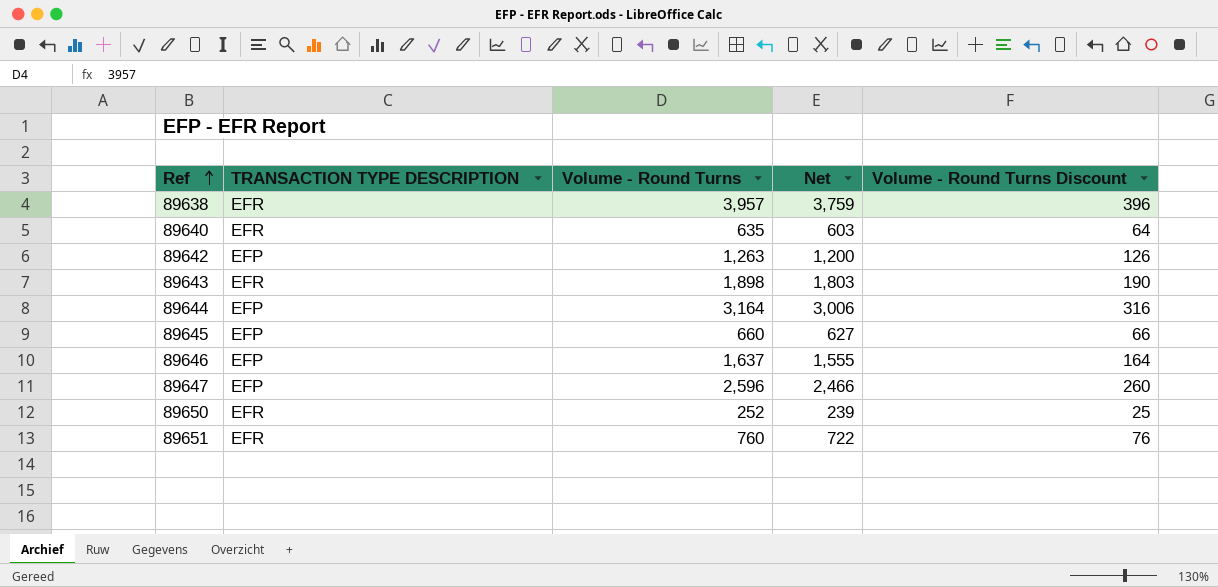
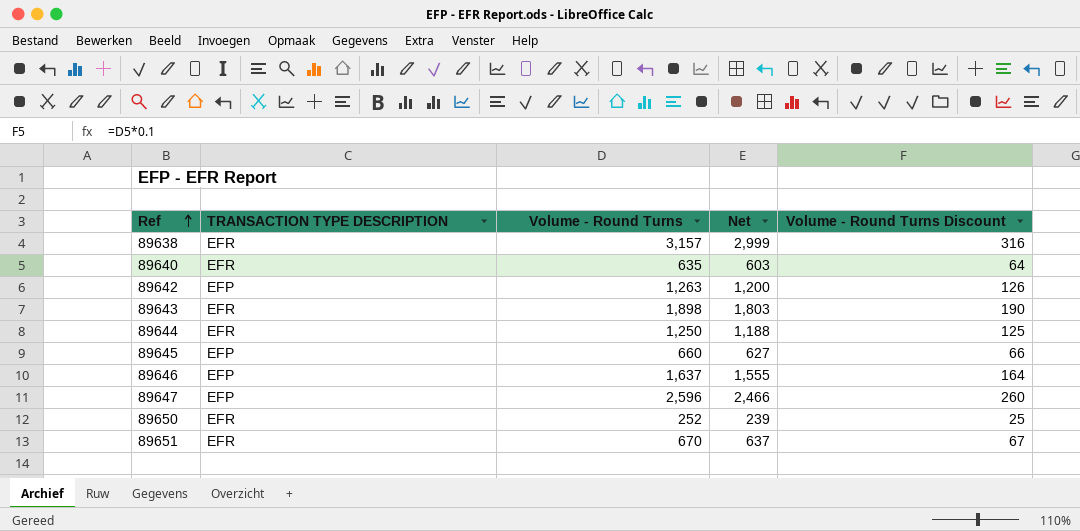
89638 | Volume - Round Turns: 3,957 -> 3,157
89638 | Net: 3,759 -> 2,999
89638 | Volume - Round Turns Discount: 396 -> 316
89644 | TRANSACTION TYPE DESCRIPTION: EFP -> EFR
89644 | Volume - Round Turns: 3,164 -> 1,250
89644 | Net: 3,006 -> 1,188
89644 | Volume - Round Turns Discount: 316 -> 125
89651 | Volume - Round Turns: 760 -> 670
89651 | Net: 722 -> 637
89651 | Volume - Round Turns Discount: 76 -> 67

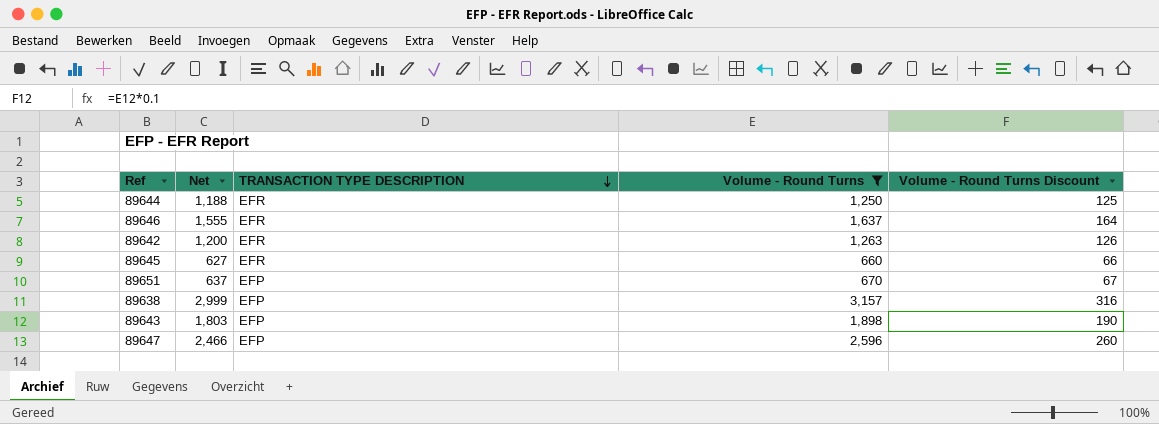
filter: none -> Volume - Round Turns >= 660
row order: Ref ascending -> TRANSACTION TYPE DESCRIPTION descending
column Net | position: 4 -> 2
89646 | TRANSACTION TYPE DESCRIPTION: EFP -> EFR
89642 | TRANSACTION TYPE DESCRIPTION: EFP -> EFR
89645 | TRANSACTION TYPE DESCRIPTION: EFP -> EFR
89651 | TRANSACTION TYPE DESCRIPTION: EFR -> EFP
89638 | TRANSACTION TYPE DESCRIPTION: EFR -> EFP
89643 | TRANSACTION TYPE DESCRIPTION: EFR -> EFP

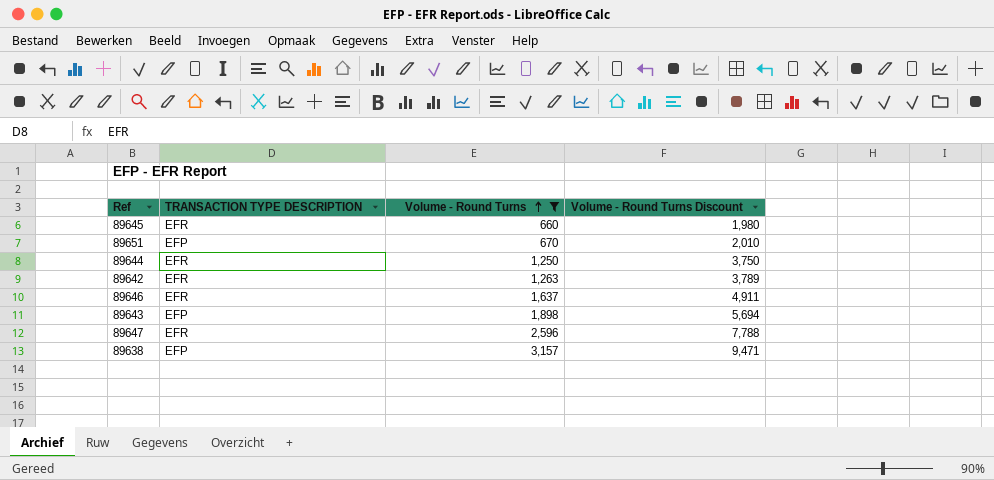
row order: TRANSACTION TYPE DESCRIPTION descending -> Volume - Round Turns ascending
column Net | formula: [Volume - Round Turns] * 0.95 -> none
column Volume - Round Turns Discount | formula: [Volume - Round Turns] * 0.1 -> [Volume - Round Turns] * 3
89647 | TRANSACTION TYPE DESCRIPTION: EFP -> EFR

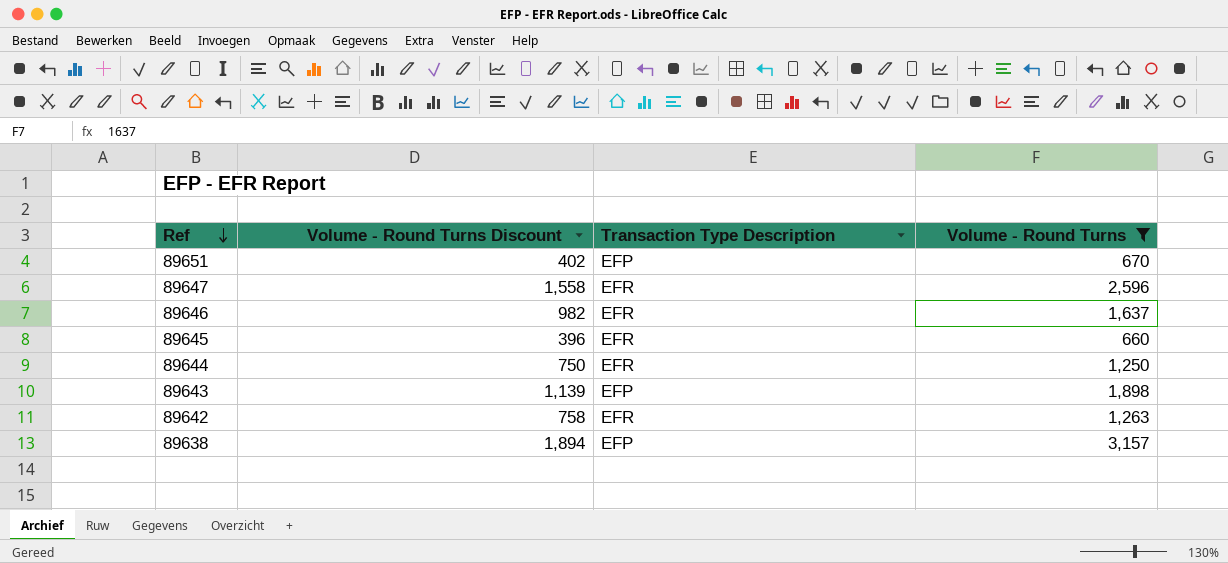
row order: Volume - Round Turns ascending -> Ref descending
column Volume - Round Turns Discount | formula: [Volume - Round Turns] * 3 -> [Volume - Round Turns] * 0.6
column Volume - Round Turns Discount | position: 4 -> 2
column name: TRANSACTION TYPE DESCRIPTION -> Transaction Type Description

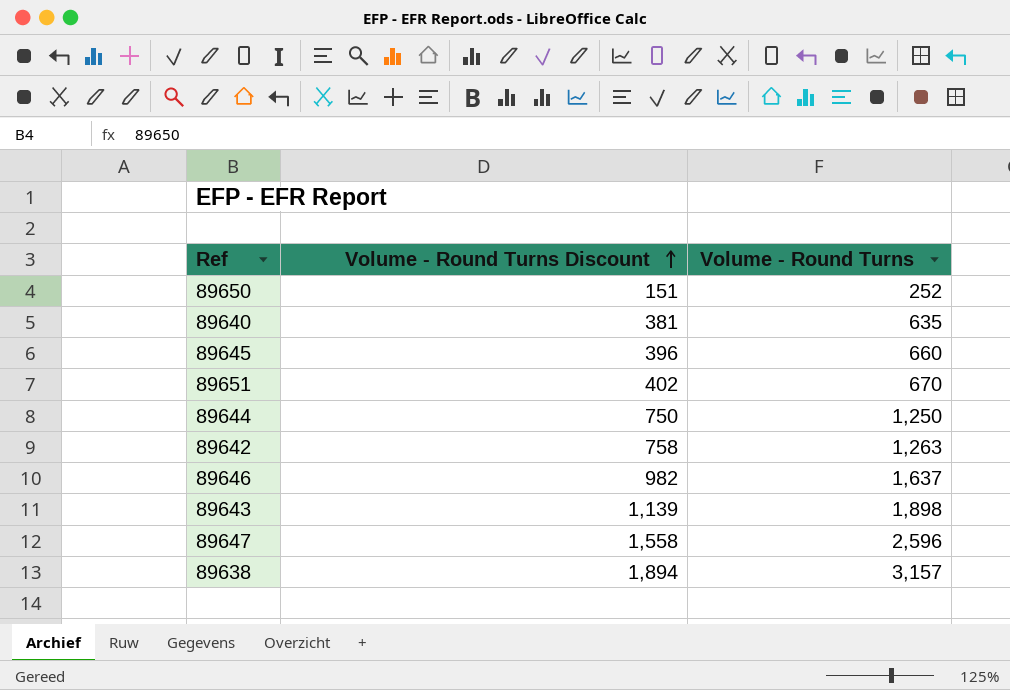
filter: Volume - Round Turns >= 660 -> none
row order: Ref descending -> Volume - Round Turns Discount ascending
column Transaction Type Description | position: 3 -> none

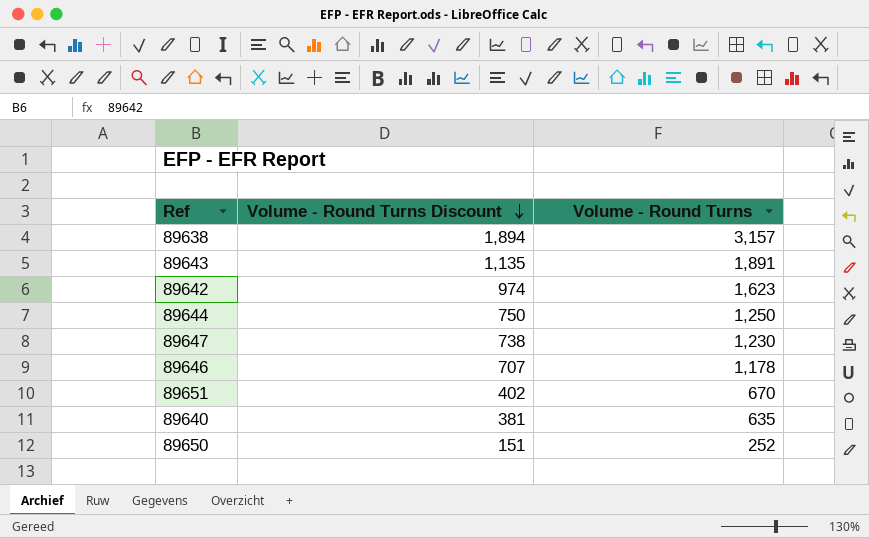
row order: Volume - Round Turns Discount ascending -> Volume - Round Turns Discount descending
row 89645: 396 | 660 -> none
89643 | Volume - Round Turns Discount: 1,139 -> 1,135
89643 | Volume - Round Turns: 1,898 -> 1,891
89642 | Volume - Round Turns Discount: 758 -> 974
89642 | Volume - Round Turns: 1,263 -> 1,623
89647 | Volume - Round Turns Discount: 1,558 -> 738
89647 | Volume - Round Turns: 2,596 -> 1,230
89646 | Volume - Round Turns Discount: 982 -> 707
89646 | Volume - Round Turns: 1,637 -> 1,178

